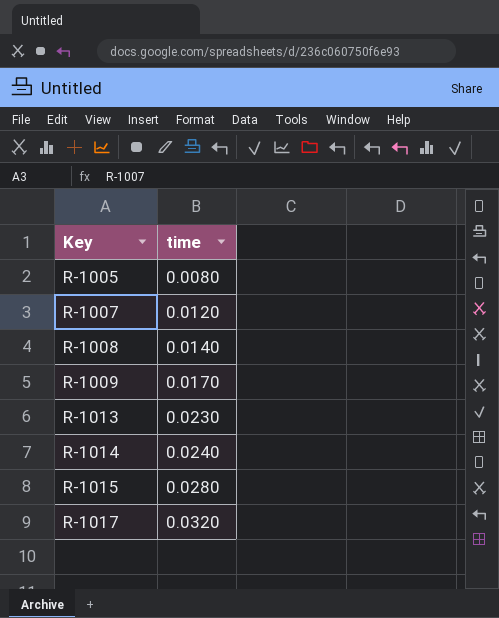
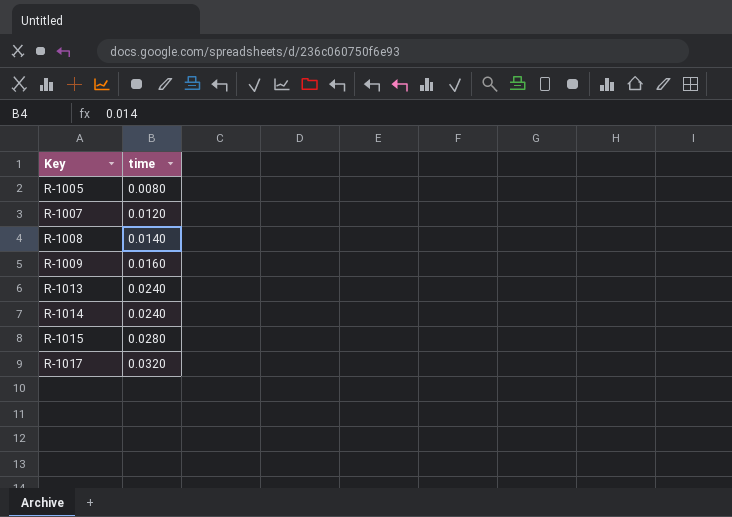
R-1009 | time: 0.0170 -> 0.0160
R-1013 | time: 0.0230 -> 0.0240

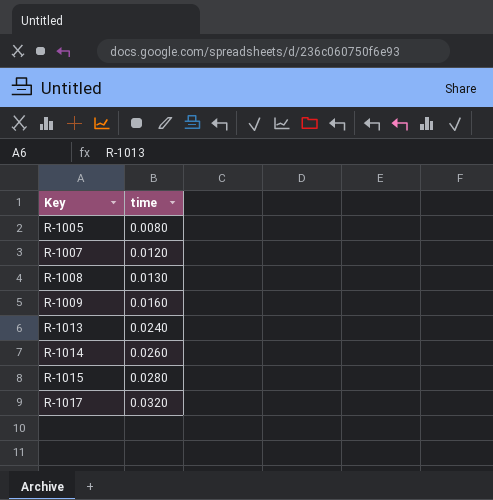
R-1008 | time: 0.0140 -> 0.0130
R-1014 | time: 0.0240 -> 0.0260

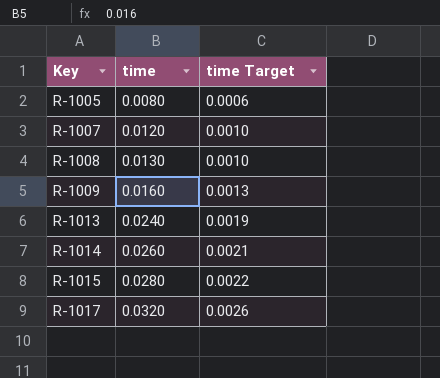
column time Target | formula: none -> [time] * 0.08

